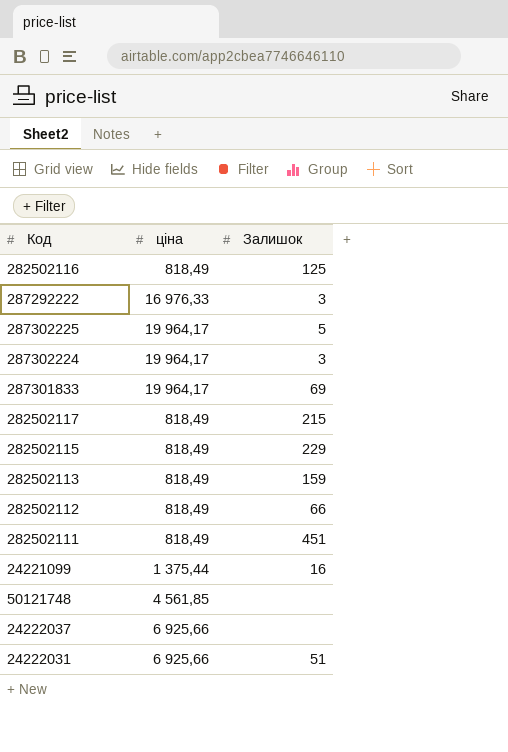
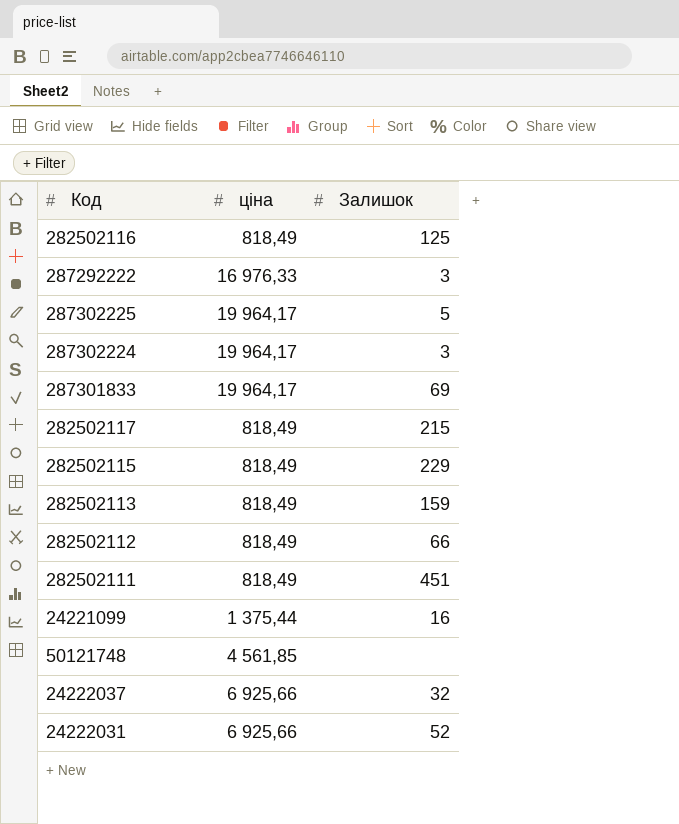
24222037 | Залишок: none -> 32
24222031 | Залишок: 51 -> 52

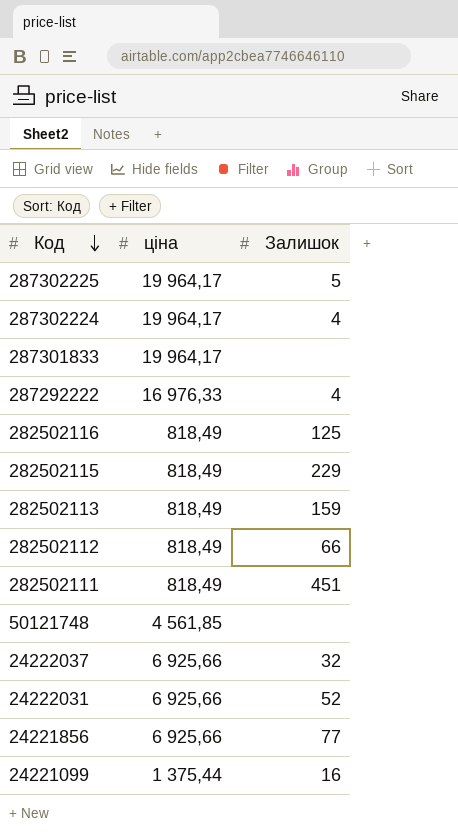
row order: none -> Код descending
row 282502117: 818,49 | 215 -> none
287302224 | Залишок: 3 -> 4
287301833 | Залишок: 69 -> none
287292222 | Залишок: 3 -> 4
row 24221856: none -> 6 925,66 | 77

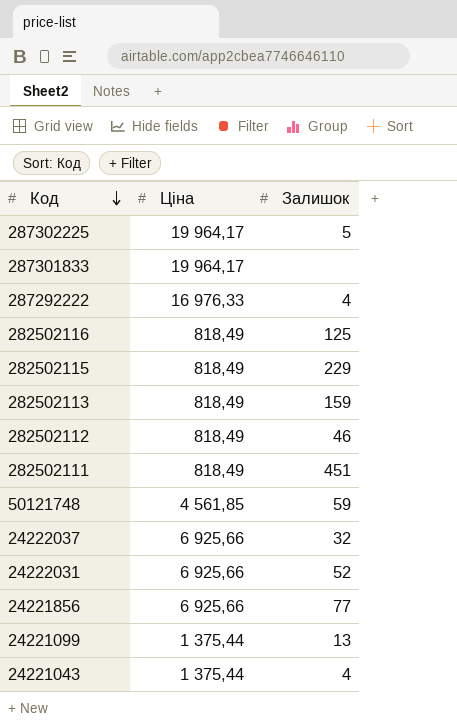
column name: ціна -> Ціна
row 287302224: 19 964,17 | 4 -> none
282502112 | Залишок: 66 -> 46
50121748 | Залишок: none -> 59
24221099 | Залишок: 16 -> 13
row 24221043: none -> 1 375,44 | 4

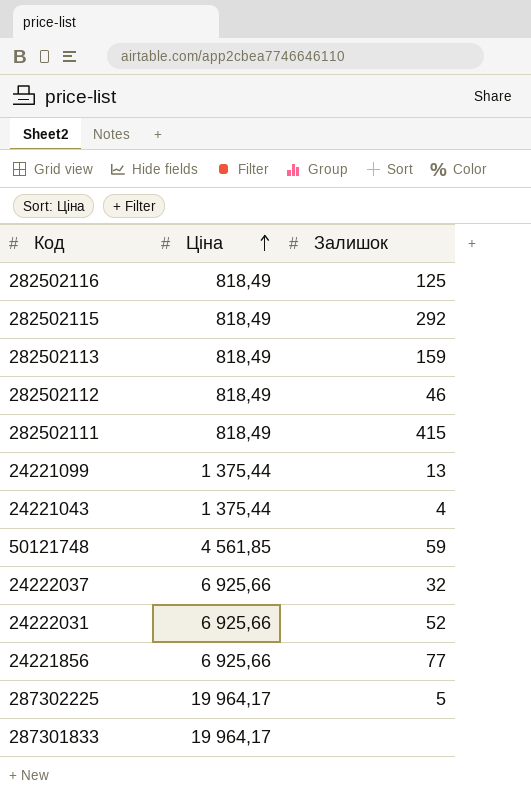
row order: Код descending -> Ціна ascending
row 287292222: 16 976,33 | 4 -> none
282502115 | Залишок: 229 -> 292
282502111 | Залишок: 451 -> 415

